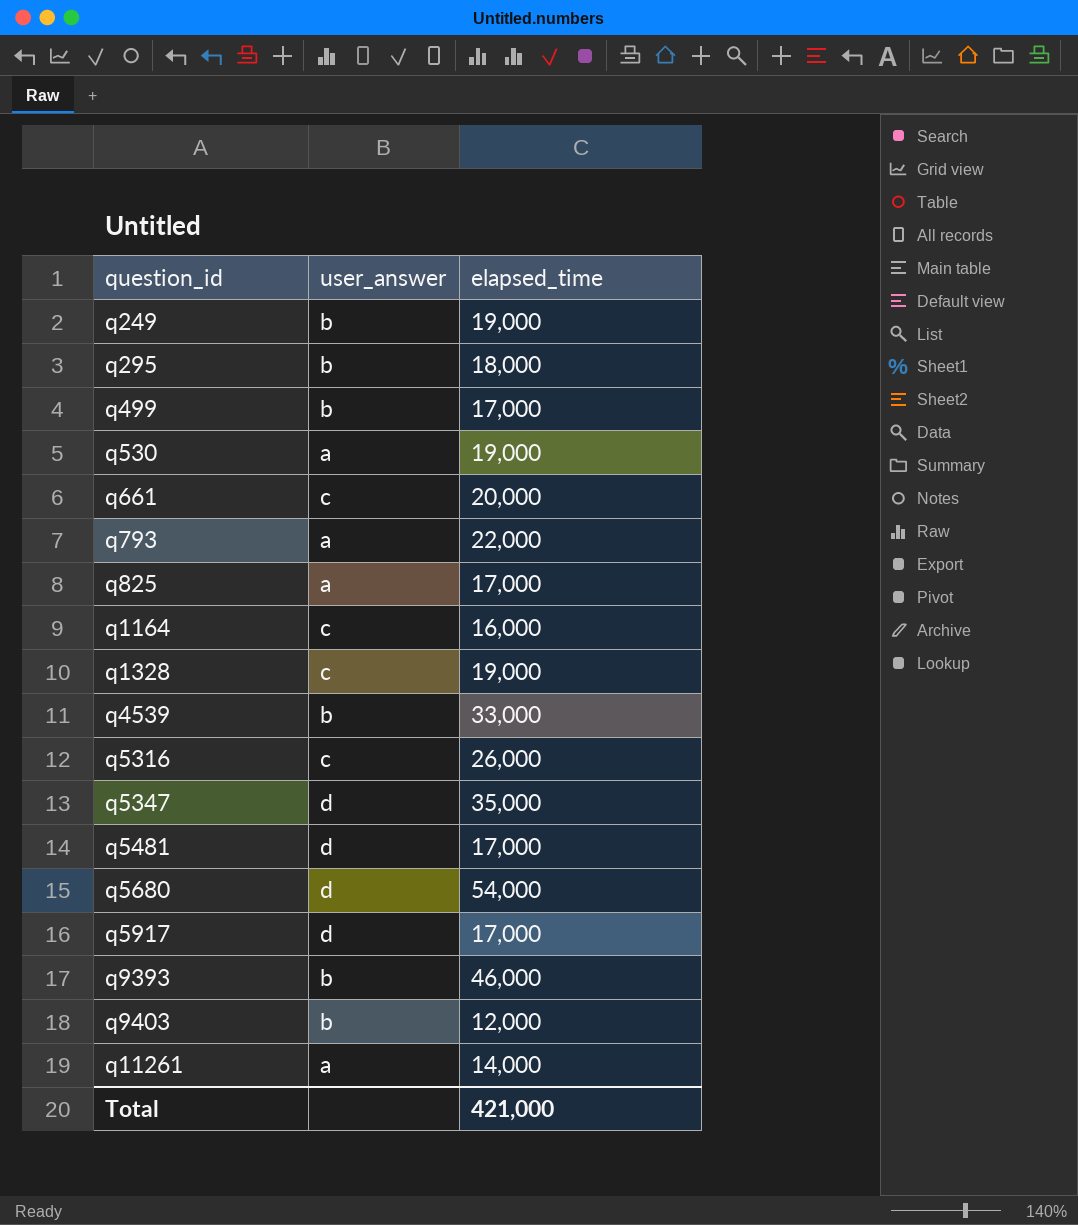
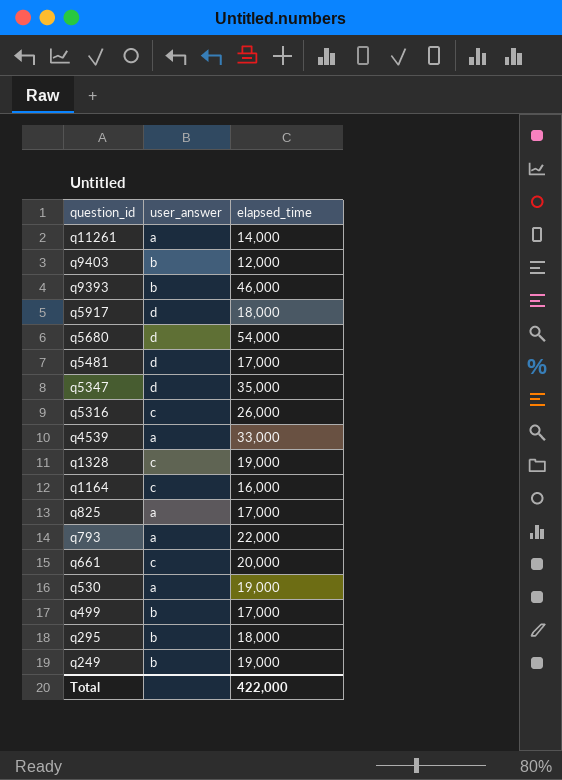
row order: question_id ascending -> question_id descending
q5917 | elapsed_time: 17,000 -> 18,000
q4539 | user_answer: b -> a
Total | elapsed_time: 421,000 -> 422,000

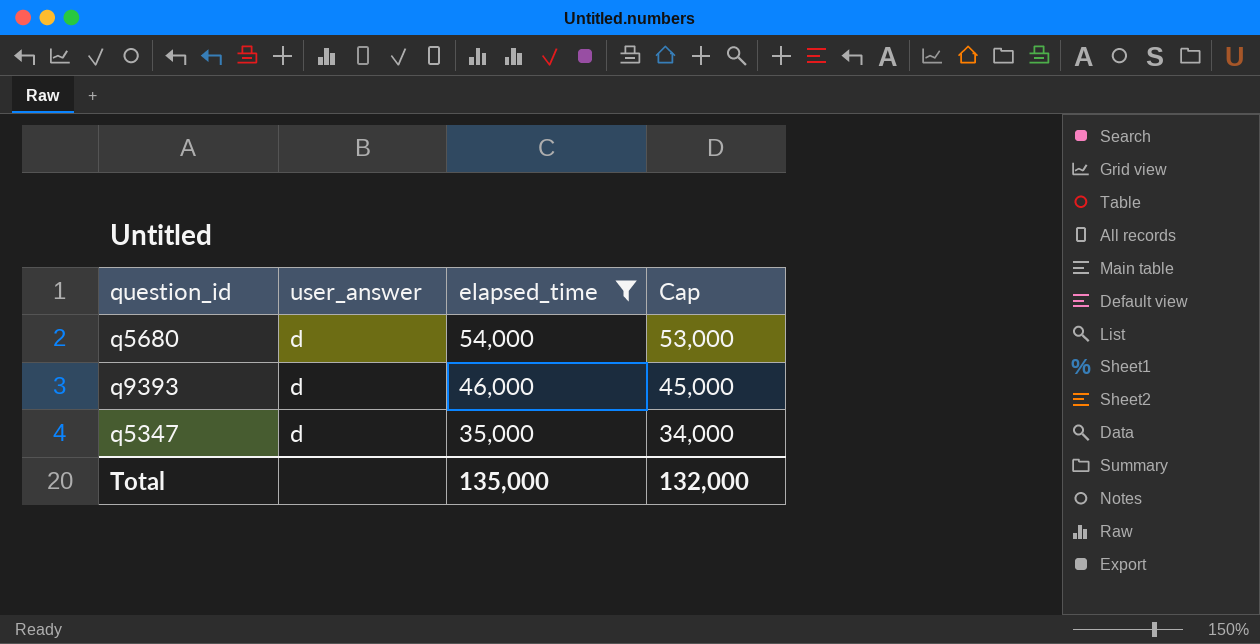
filter: none -> elapsed_time >= 35,000
row order: question_id descending -> elapsed_time descending
column Cap | formula: none -> [elapsed_time] - 1000
q9393 | user_answer: b -> d
Total | elapsed_time: 422,000 -> 135,000

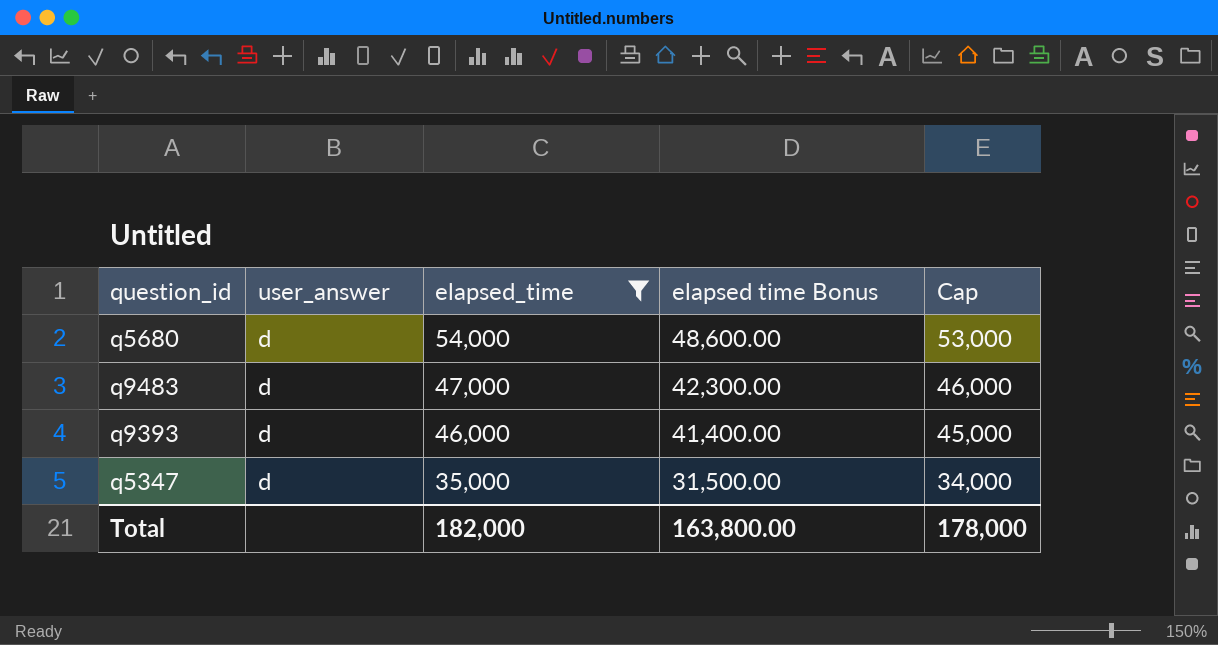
column elapsed time Bonus | formula: none -> [elapsed_time] * 0.9
row q9483: none -> d | 47,000 | 42,300.00 | 46,000
Total | elapsed_time: 135,000 -> 182,000
Total | Cap: 132,000 -> 178,000

